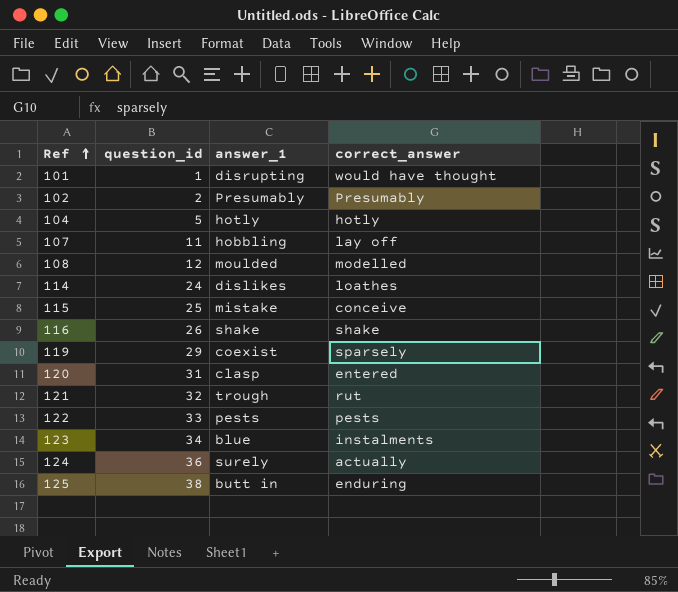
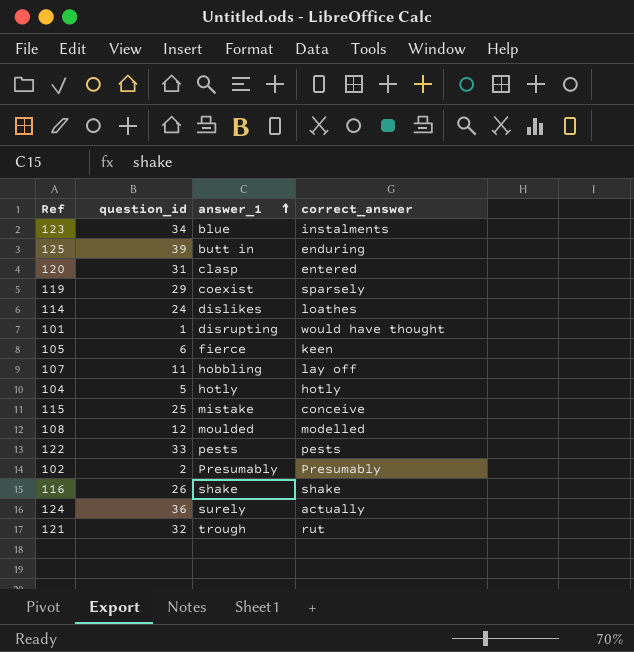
row order: Ref ascending -> answer_1 ascending
125 | question_id: 38 -> 39
row 105: none -> 6 | fierce | keen

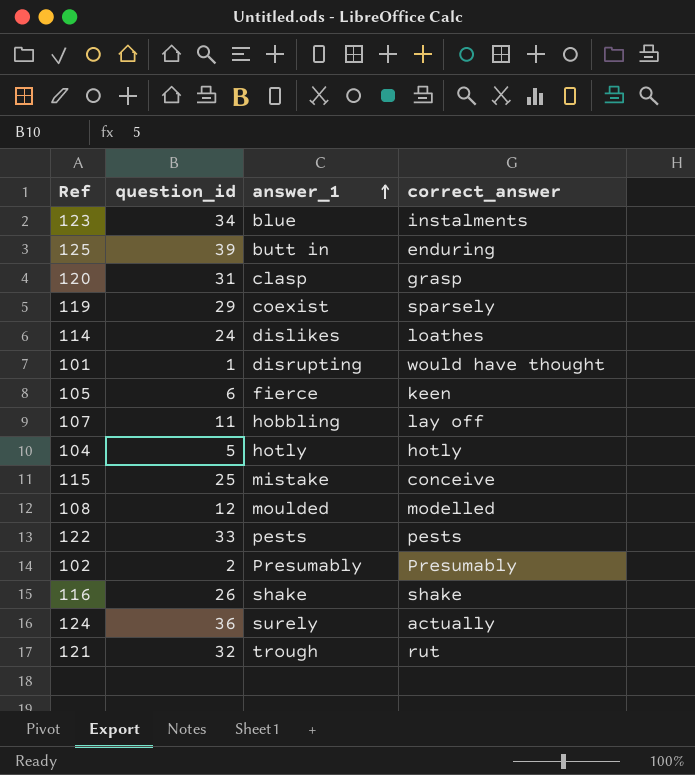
120 | correct_answer: entered -> grasp

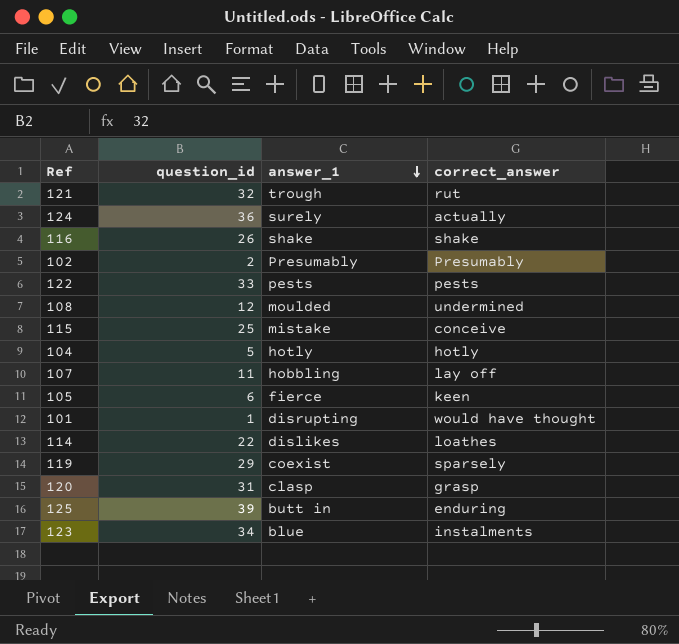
row order: answer_1 ascending -> answer_1 descending
108 | correct_answer: modelled -> undermined
114 | question_id: 24 -> 22

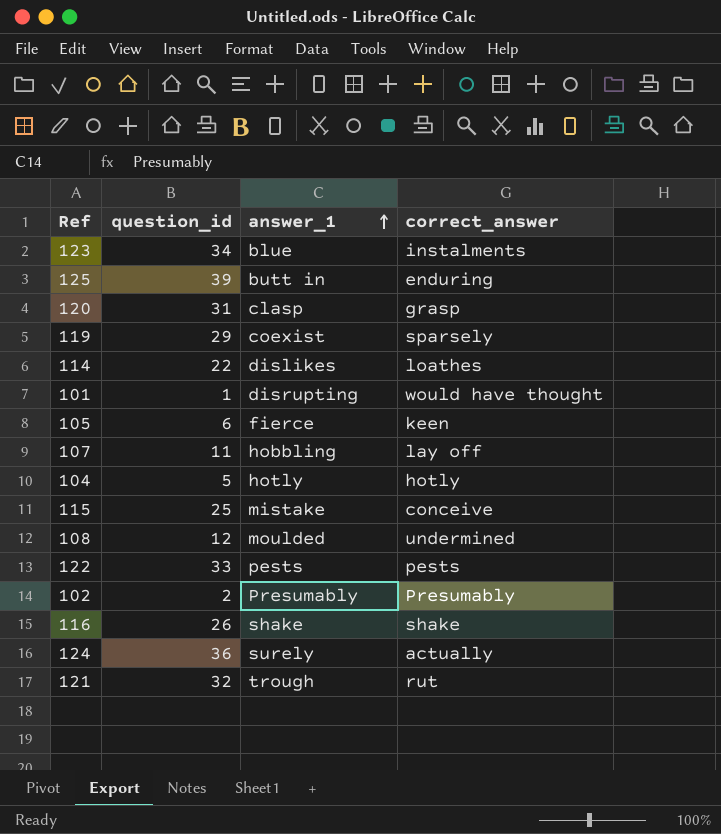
row order: answer_1 descending -> answer_1 ascending

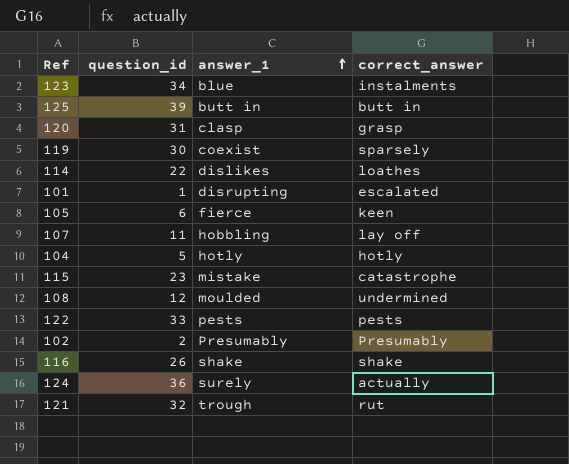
125 | correct_answer: enduring -> butt in
119 | question_id: 29 -> 30
101 | correct_answer: would have thought -> escalated
115 | question_id: 25 -> 23
115 | correct_answer: conceive -> catastrophe

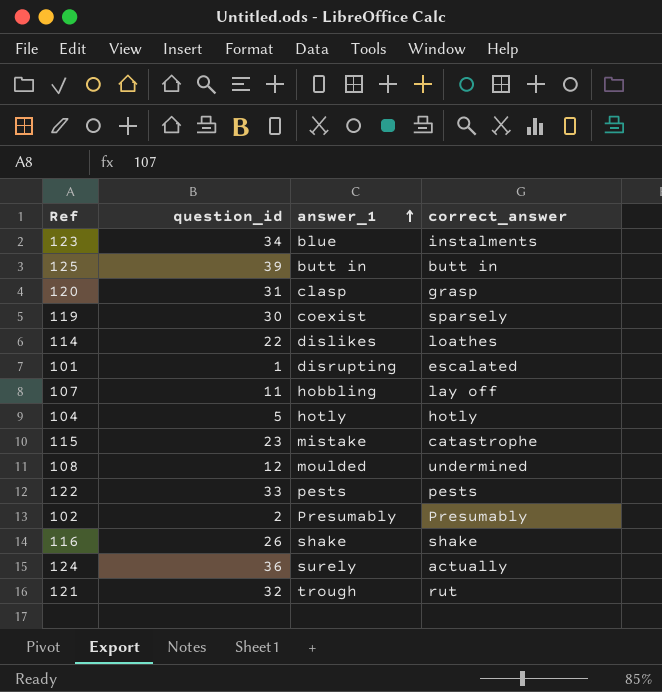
row 105: 6 | fierce | keen -> none

